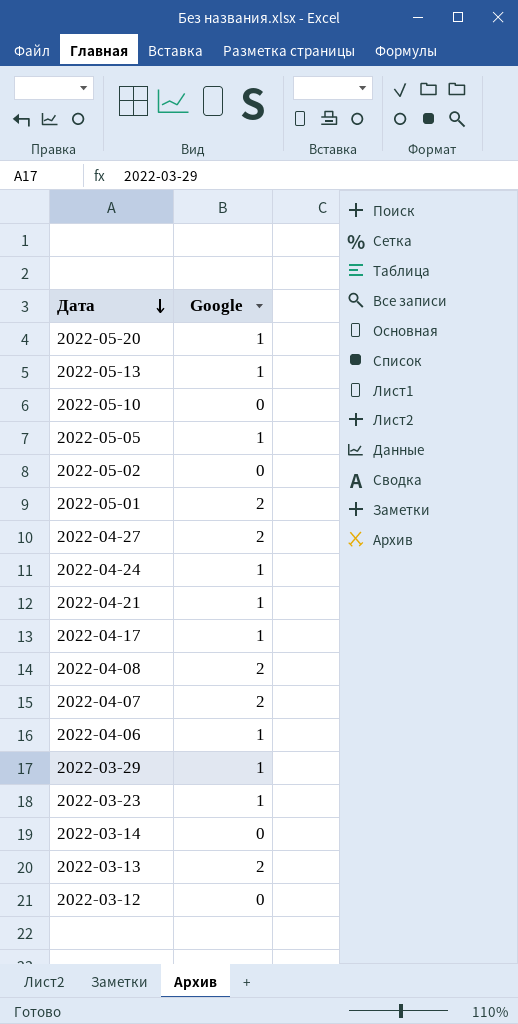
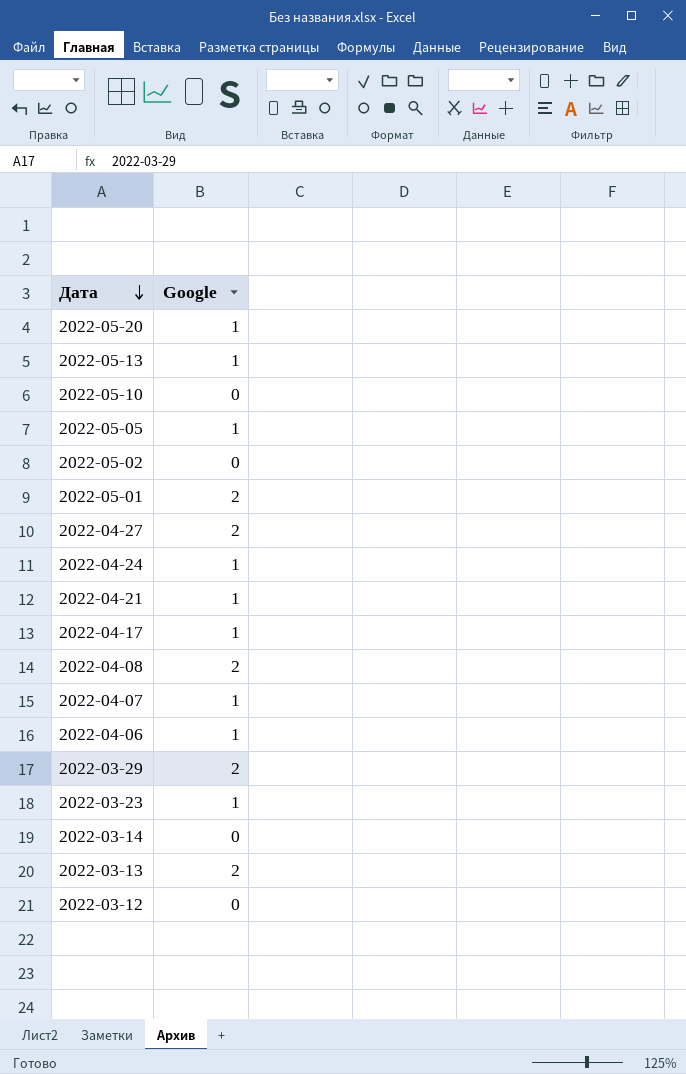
2022-04-07 | Google: 2 -> 1
2022-03-29 | Google: 1 -> 2

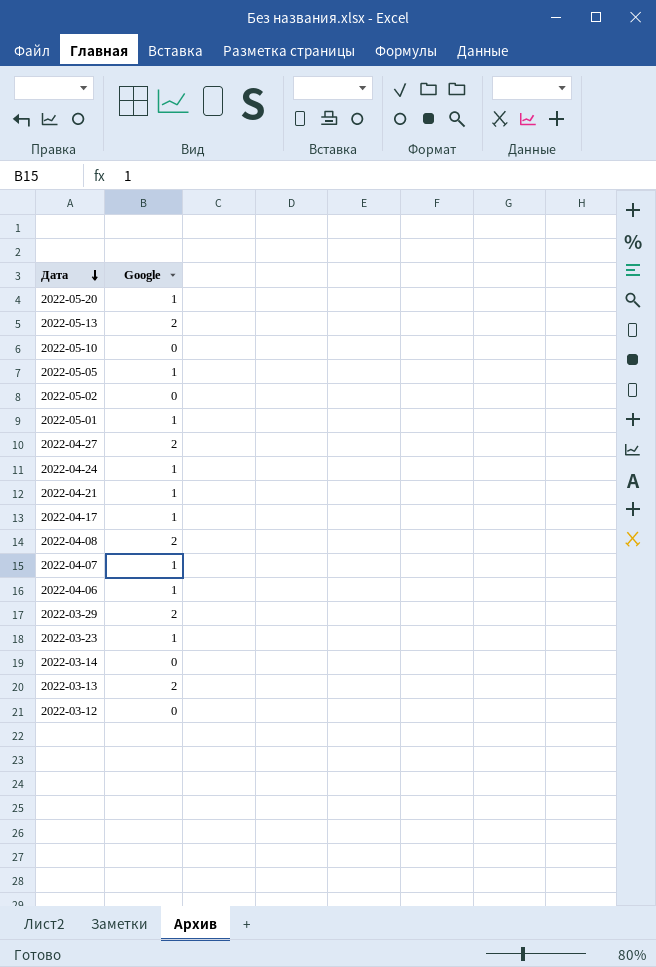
2022-05-13 | Google: 1 -> 2
2022-05-01 | Google: 2 -> 1

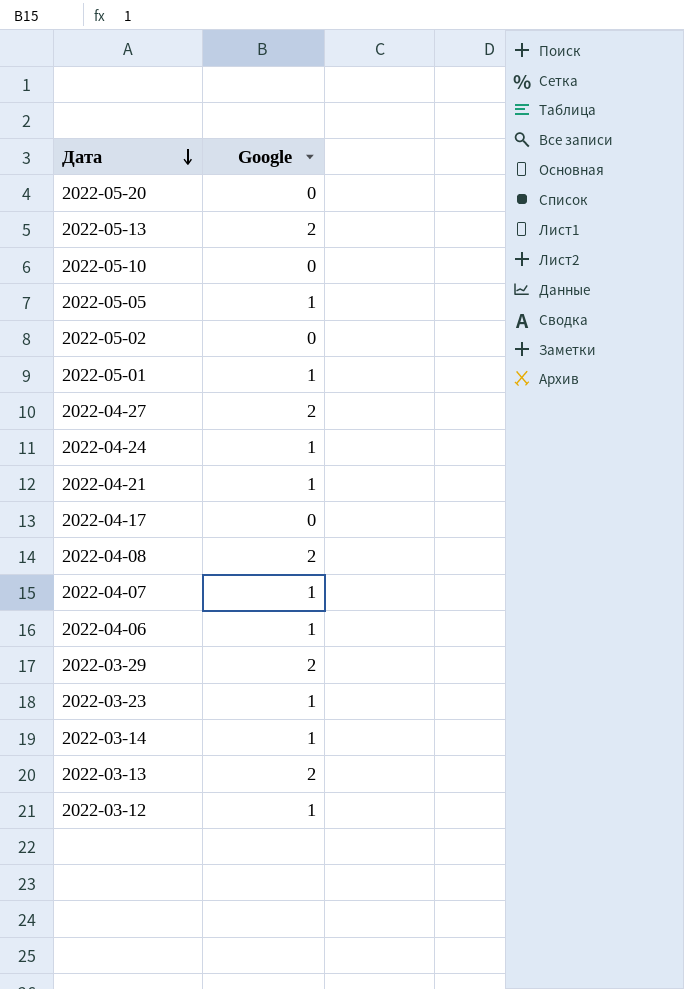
2022-05-20 | Google: 1 -> 0
2022-04-17 | Google: 1 -> 0
2022-03-14 | Google: 0 -> 1
2022-03-12 | Google: 0 -> 1

